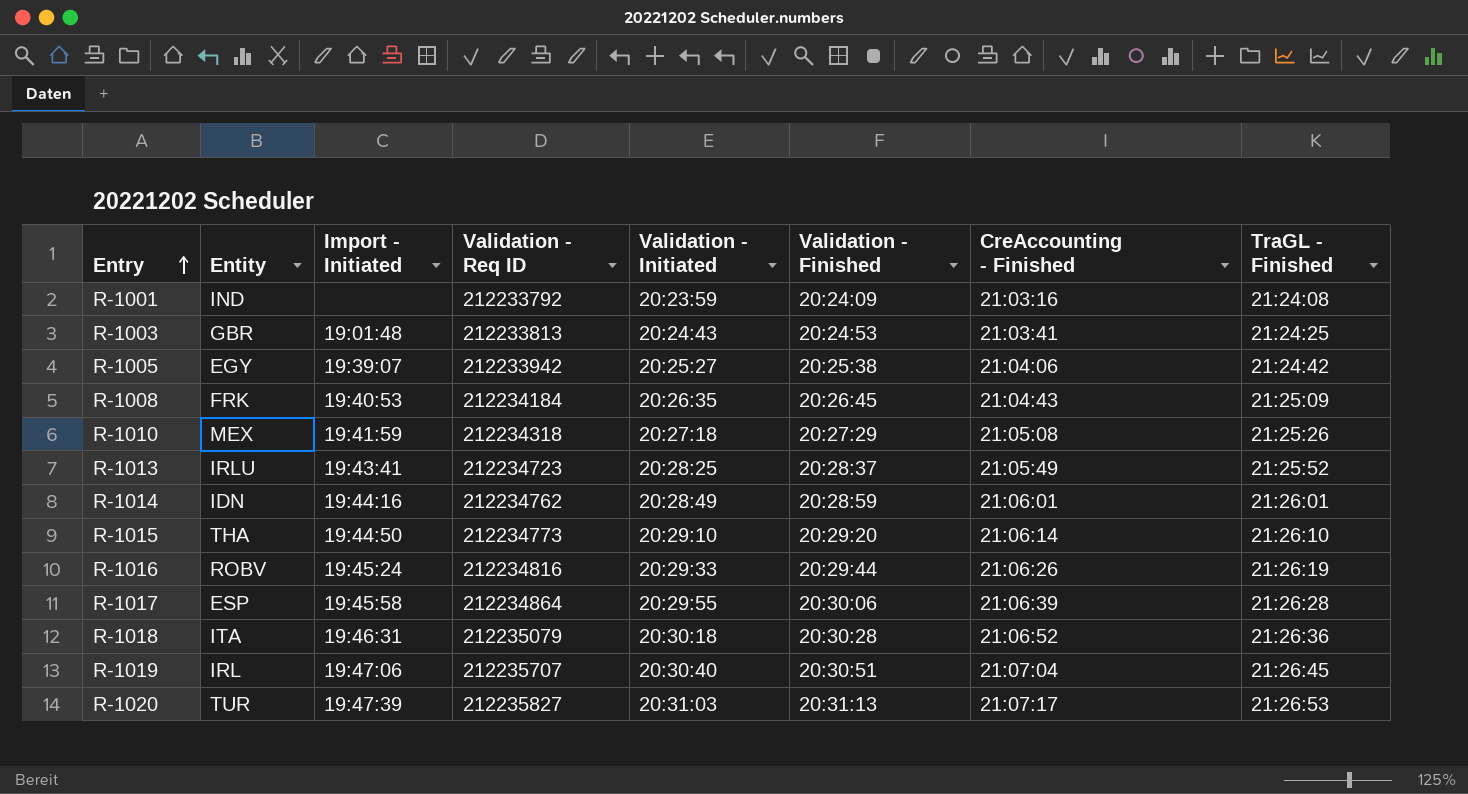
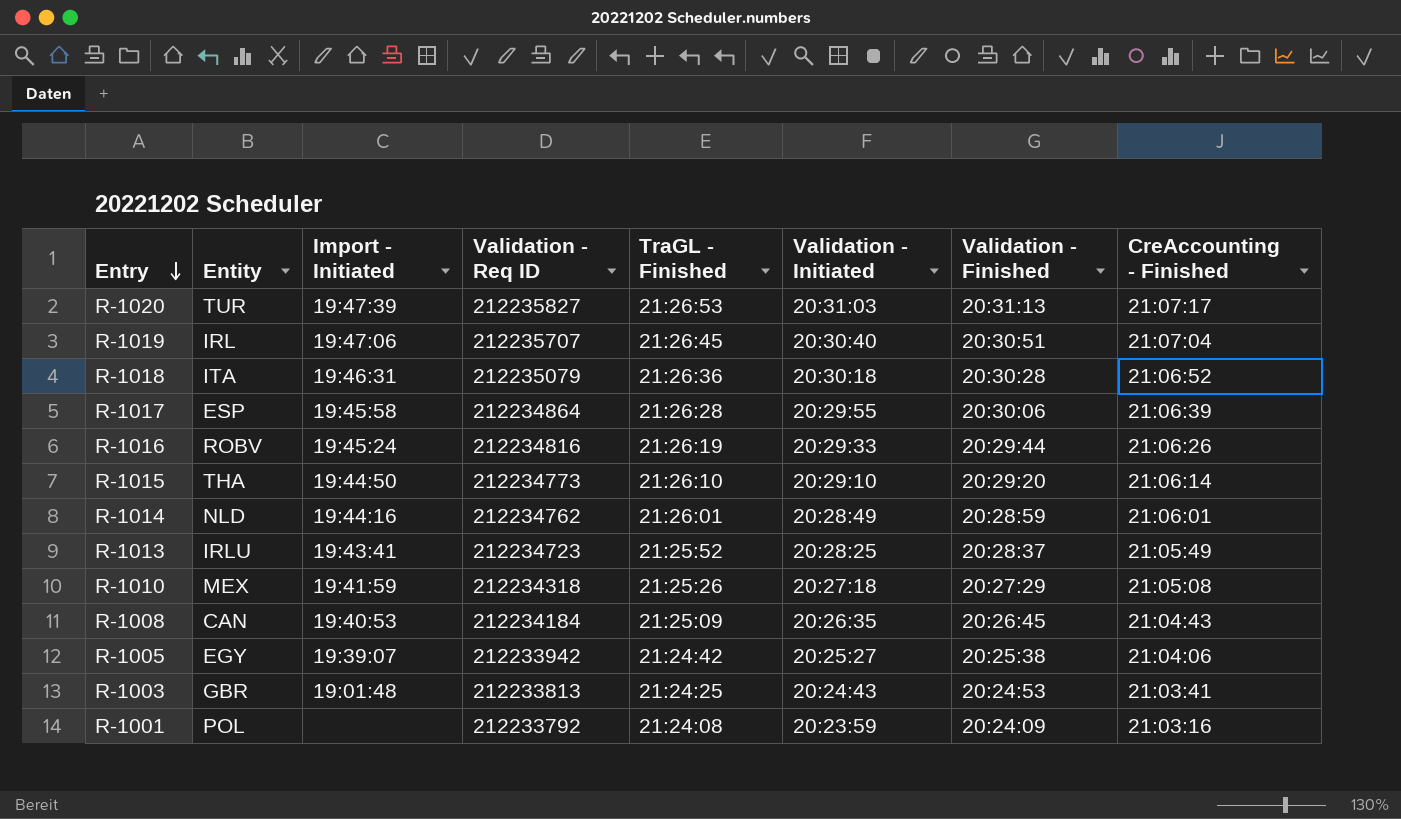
row order: Entry ascending -> Entry descending
column TraGL - Finished | position: 8 -> 5
R-1014 | Entity: IDN -> NLD
R-1008 | Entity: FRK -> CAN
R-1001 | Entity: IND -> POL

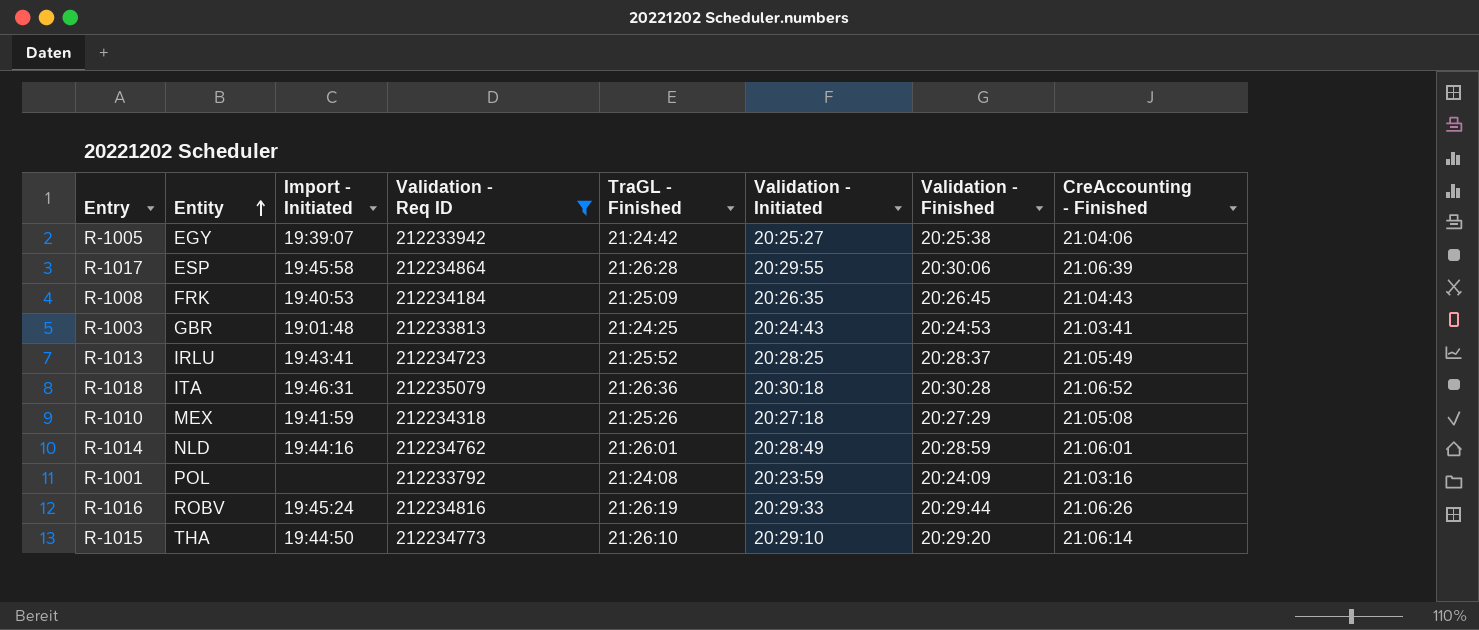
filter: none -> Validation - Req ID <= 212235079
row order: Entry descending -> Entity ascending
R-1008 | Entity: CAN -> FRK

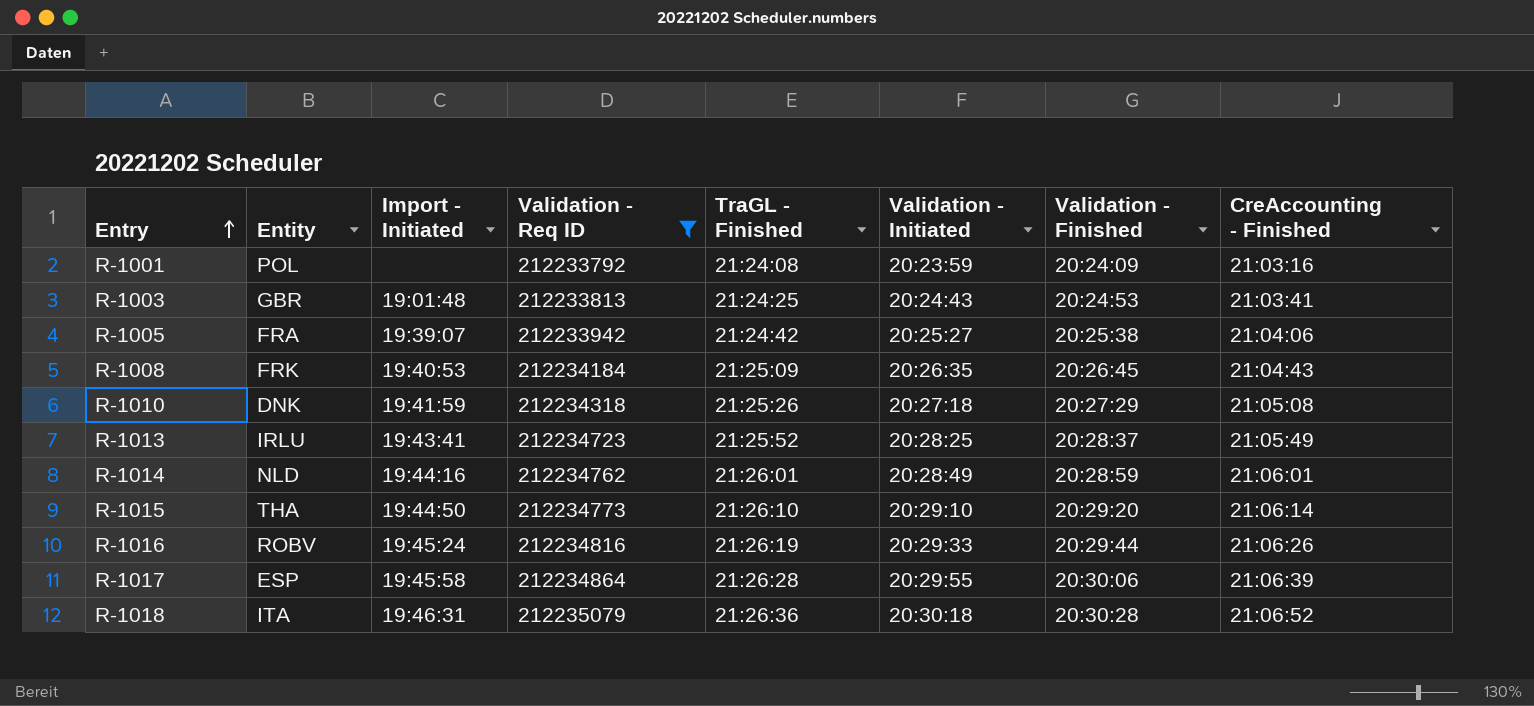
row order: Entity ascending -> Entry ascending
R-1005 | Entity: EGY -> FRA
R-1010 | Entity: MEX -> DNK

